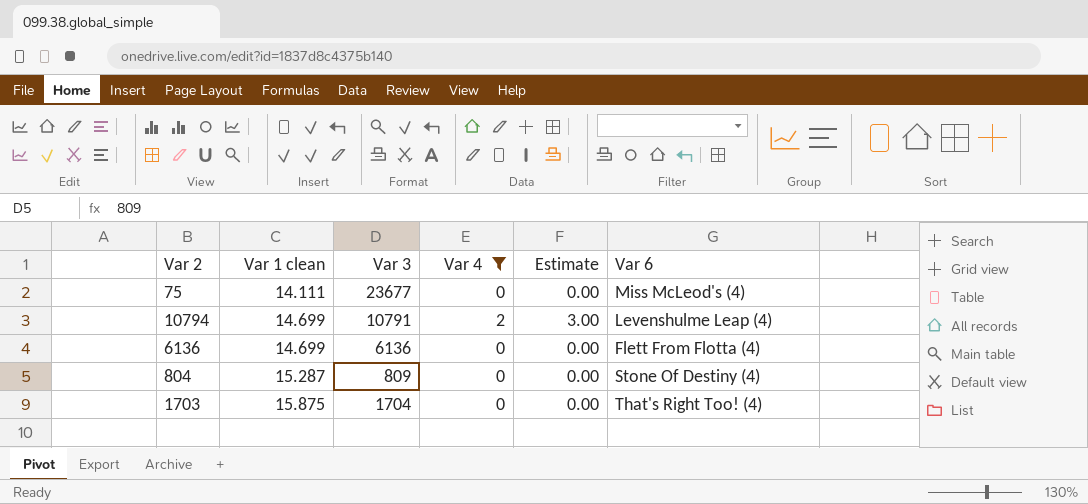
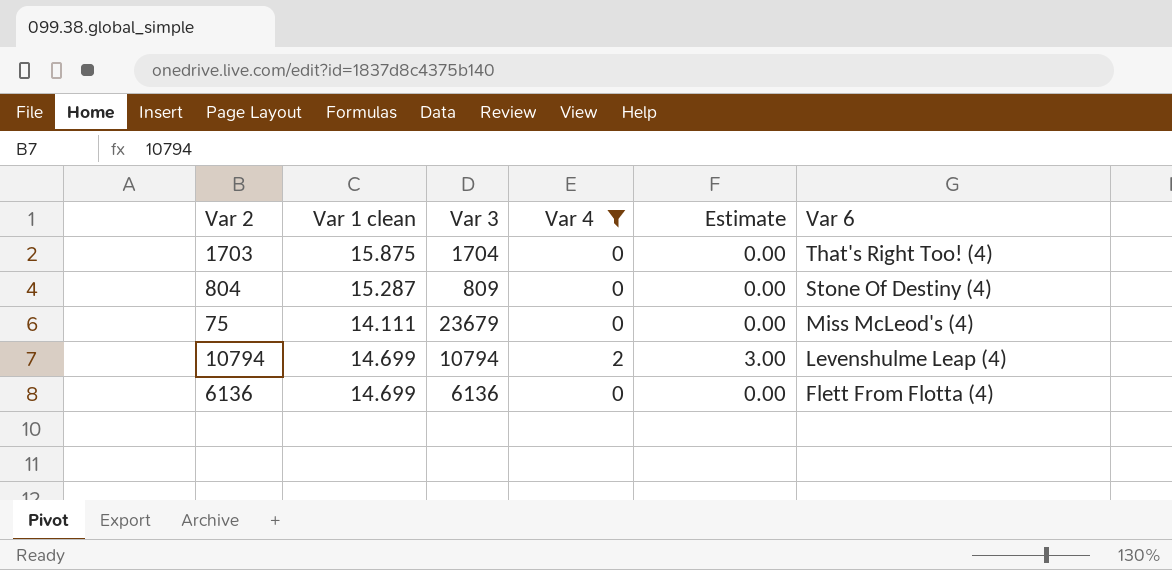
row order: Var 1 clean ascending -> Var 6 descending
75 | Var 3: 23677 -> 23679
10794 | Var 3: 10791 -> 10794

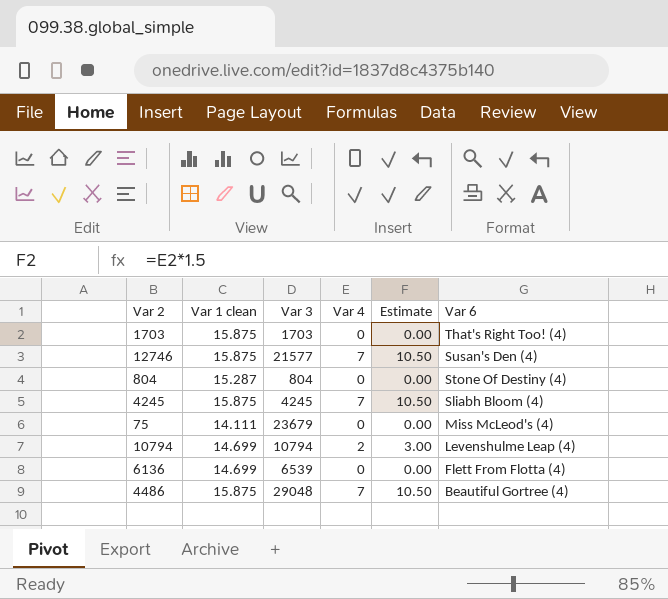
filter: Var 4 != 7 -> none
1703 | Var 3: 1704 -> 1703
804 | Var 3: 809 -> 804
6136 | Var 3: 6136 -> 6539

